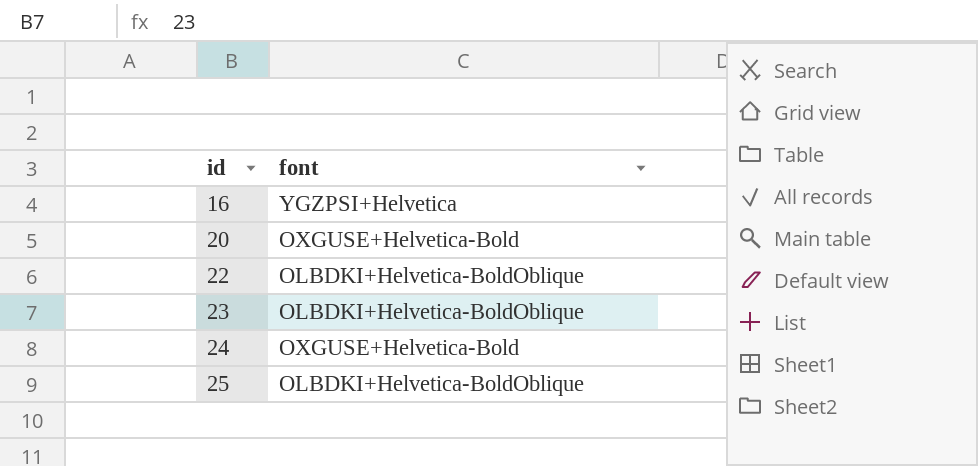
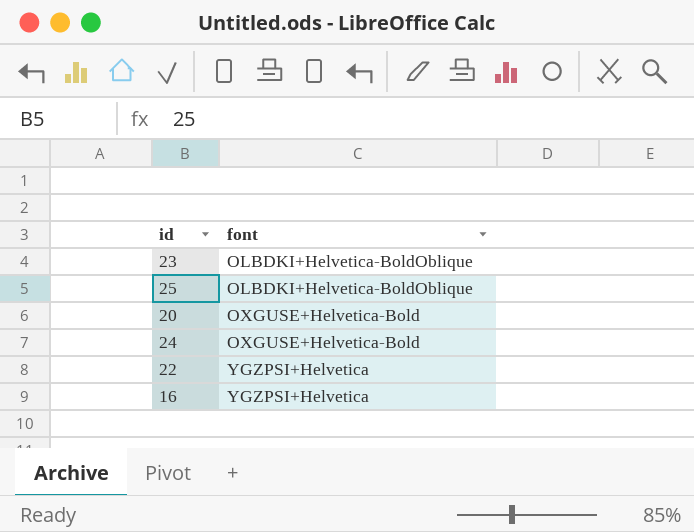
row order: id ascending -> font ascending
22 | font: OLBDKI+Helvetica-BoldOblique -> YGZPSI+Helvetica

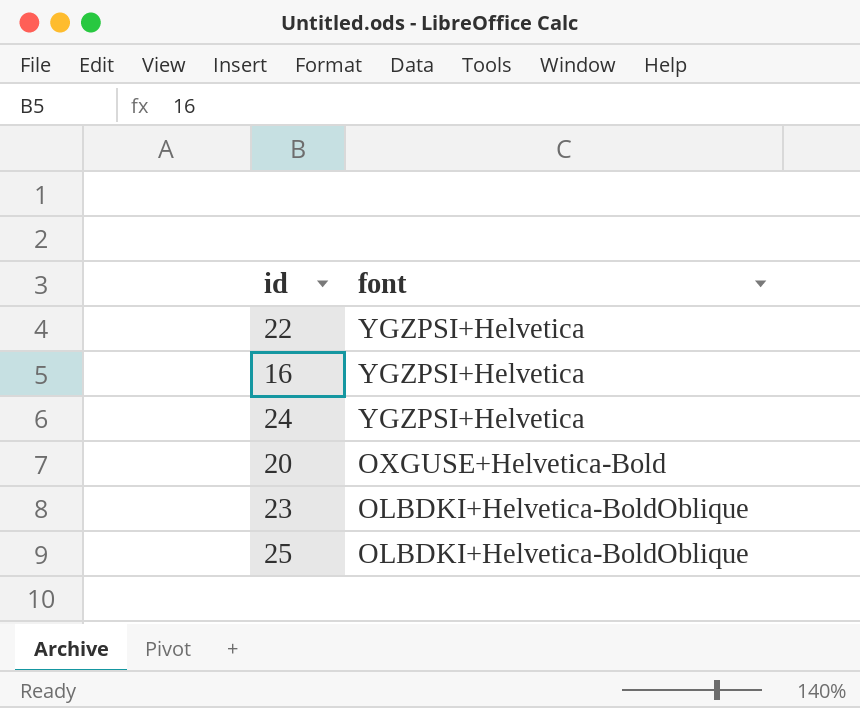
row order: font ascending -> font descending
24 | font: OXGUSE+Helvetica-Bold -> YGZPSI+Helvetica

